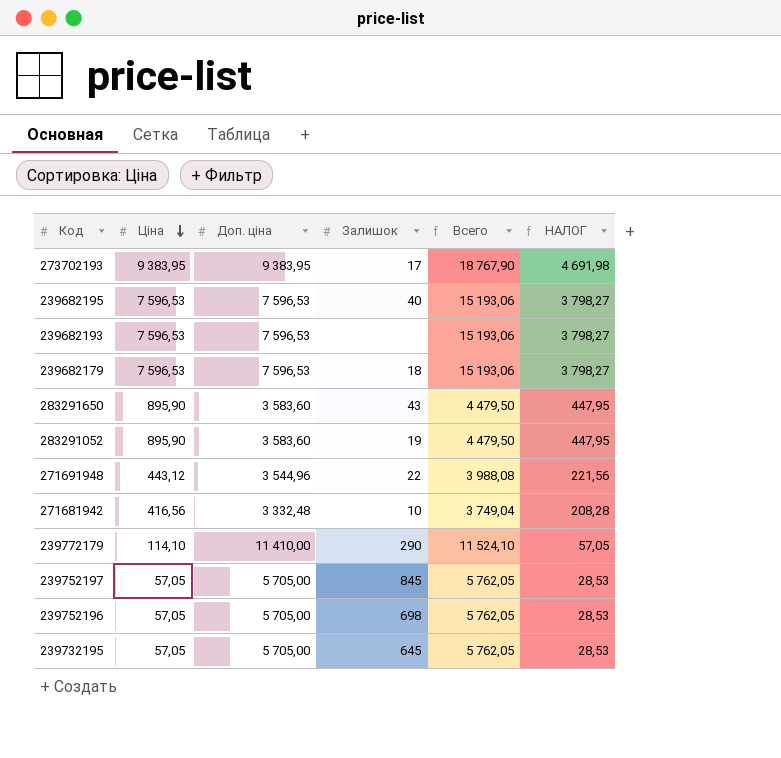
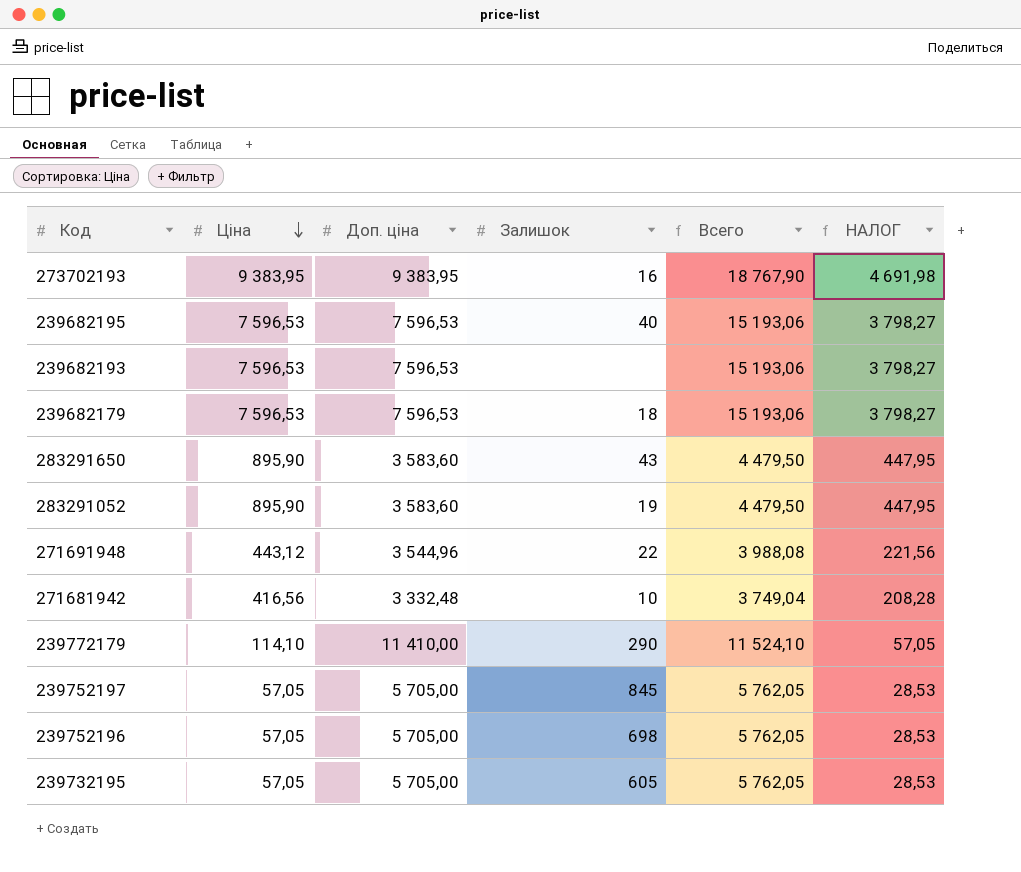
273702193 | Залишок: 17 -> 16
239732195 | Залишок: 645 -> 605

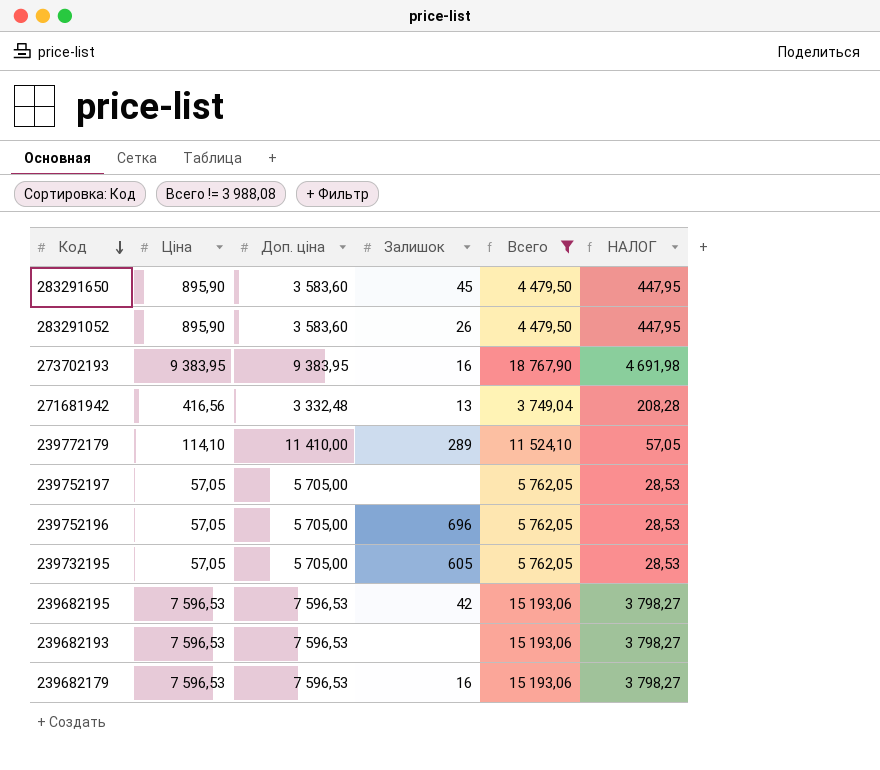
filter: none -> Всего != 3 988,08
row order: Ціна descending -> Код descending
283291650 | Залишок: 43 -> 45
283291052 | Залишок: 19 -> 26
271681942 | Залишок: 10 -> 13
239772179 | Залишок: 290 -> 289
239752197 | Залишок: 845 -> none
239752196 | Залишок: 698 -> 696
239682195 | Залишок: 40 -> 42
239682179 | Залишок: 18 -> 16

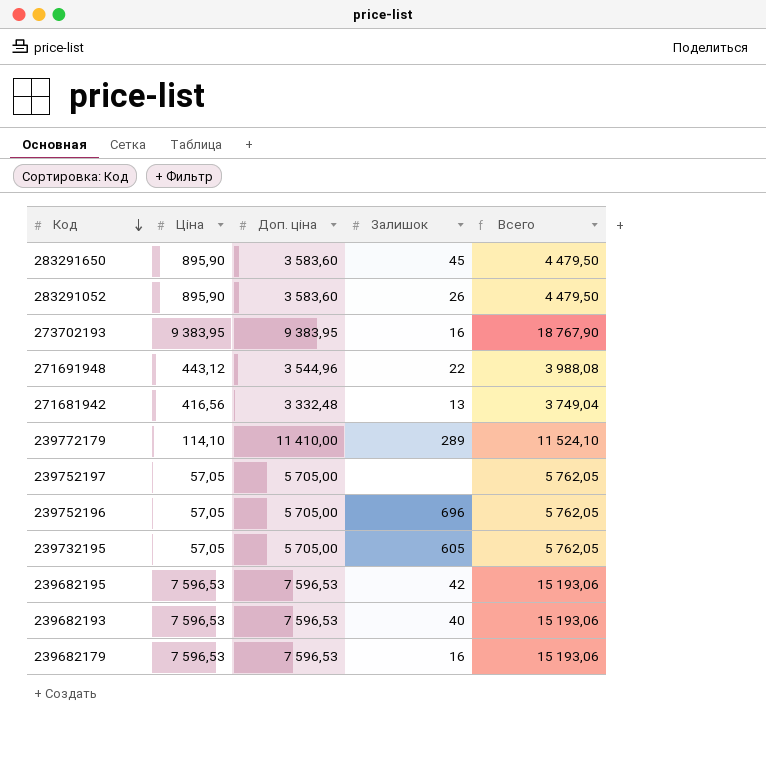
filter: Всего != 3 988,08 -> none
column НАЛОГ | formula: [Ціна] * 0,5 -> none
239682193 | Залишок: none -> 40

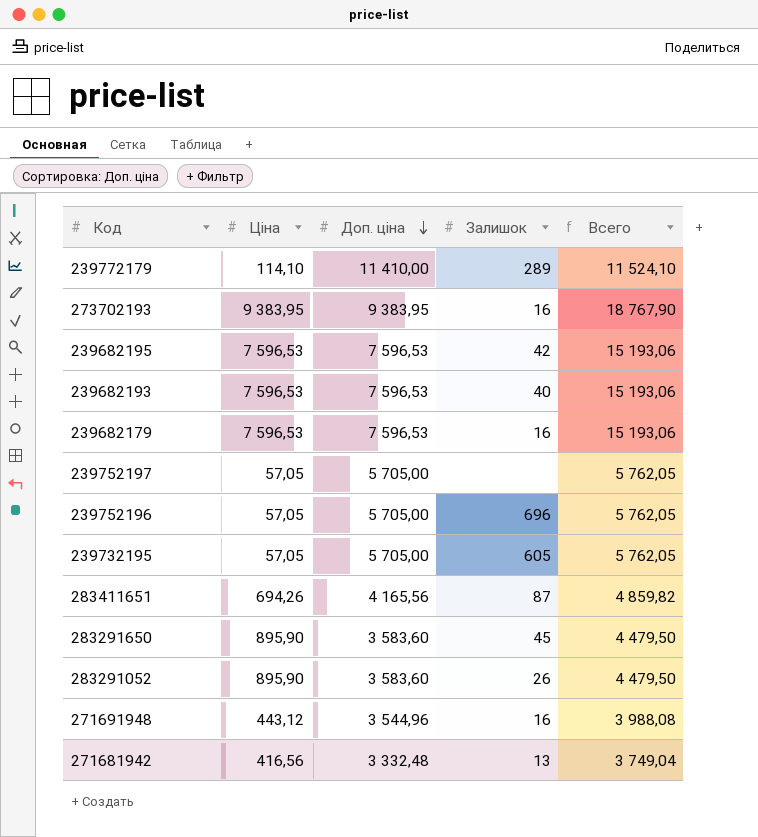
row order: Код descending -> Доп. ціна descending
row 283411651: none -> 694,26 | 4 165,56 | 87 | 4 859,82
271691948 | Залишок: 22 -> 16

